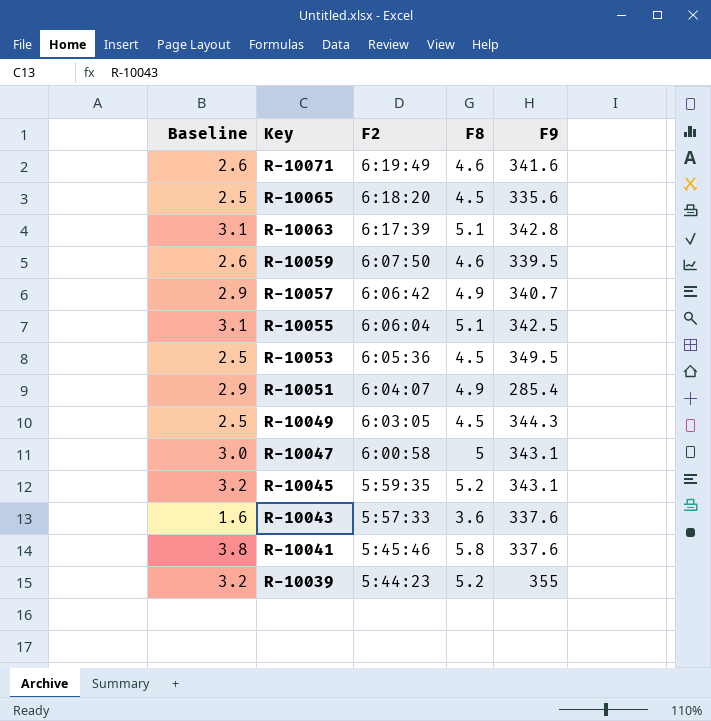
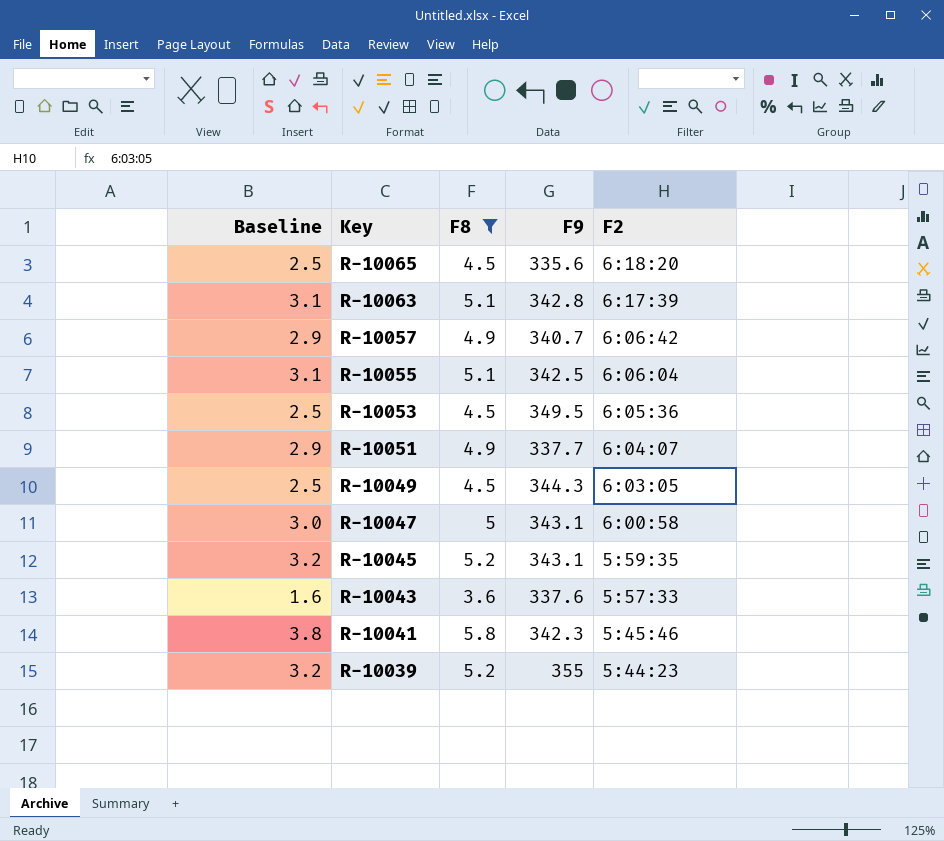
filter: none -> F8 != 4.6
column F2 | position: 3 -> 5
R-10051 | F9: 285.4 -> 337.7
R-10041 | F9: 337.6 -> 342.3

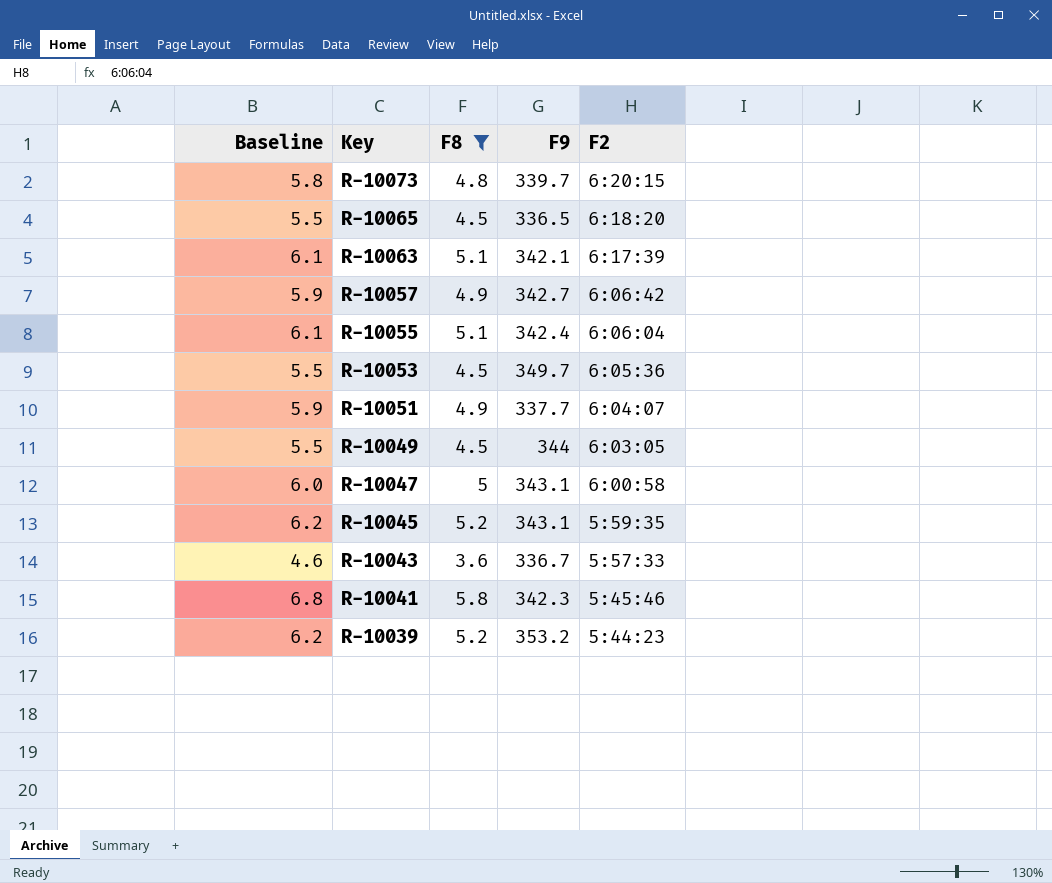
column Baseline | formula: [F8] - 2 -> [F8] + 1
row R-10073: none -> 5.8 | 4.8 | 339.7 | 6:20:15
R-10065 | F9: 335.6 -> 336.5
R-10063 | F9: 342.8 -> 342.1
R-10057 | F9: 340.7 -> 342.7
R-10055 | F9: 342.5 -> 342.4
R-10053 | F9: 349.5 -> 349.7
R-10049 | F9: 344.3 -> 344
R-10043 | F9: 337.6 -> 336.7
R-10039 | F9: 355 -> 353.2

